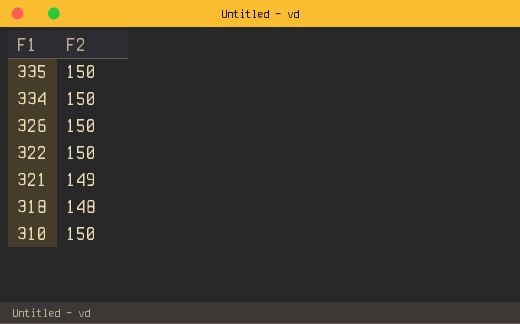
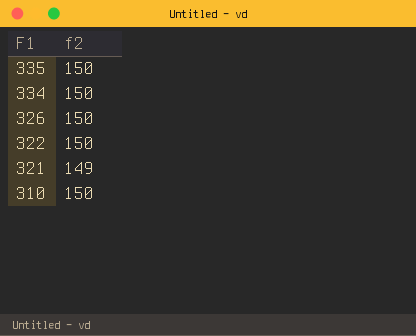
column name: F2 -> f2
row 318: 148 -> none

